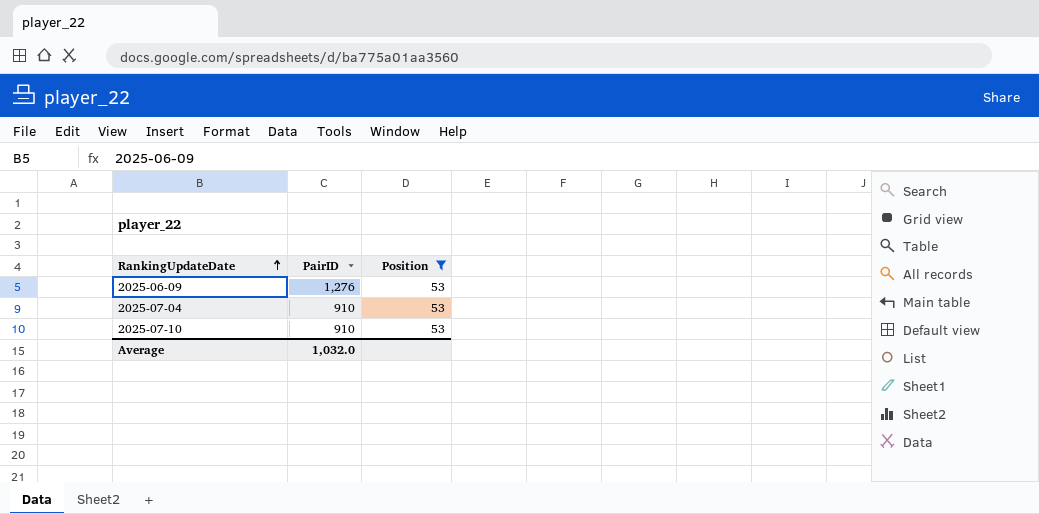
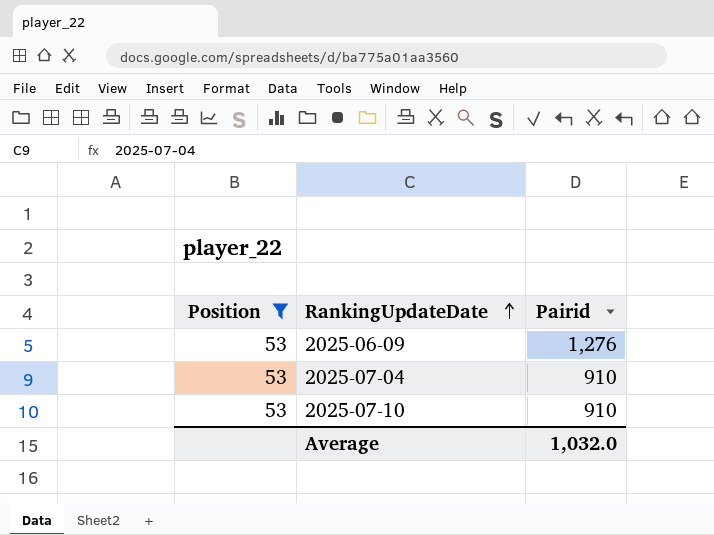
column Position | position: 3 -> 1
column name: PairID -> Pairid

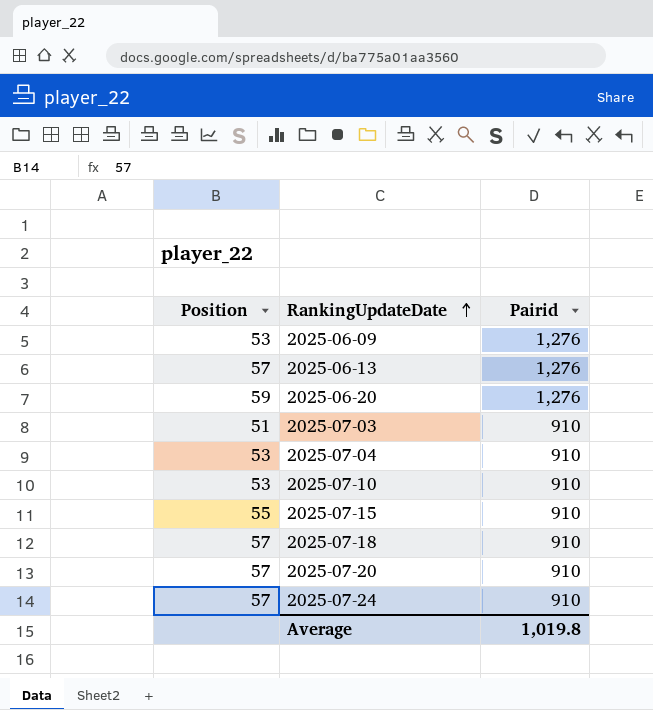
filter: Position = 53 -> none
Average | Pairid: 1,032.0 -> 1,019.8

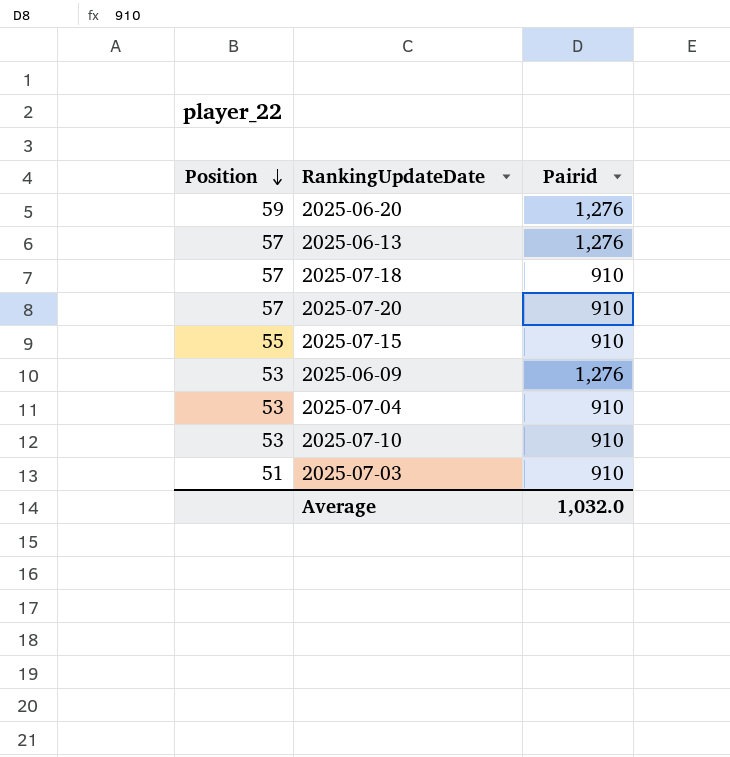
row order: RankingUpdateDate ascending -> Position descending
row 2025-07-24: 57 | 910 -> none
Average | Pairid: 1,019.8 -> 1,032.0

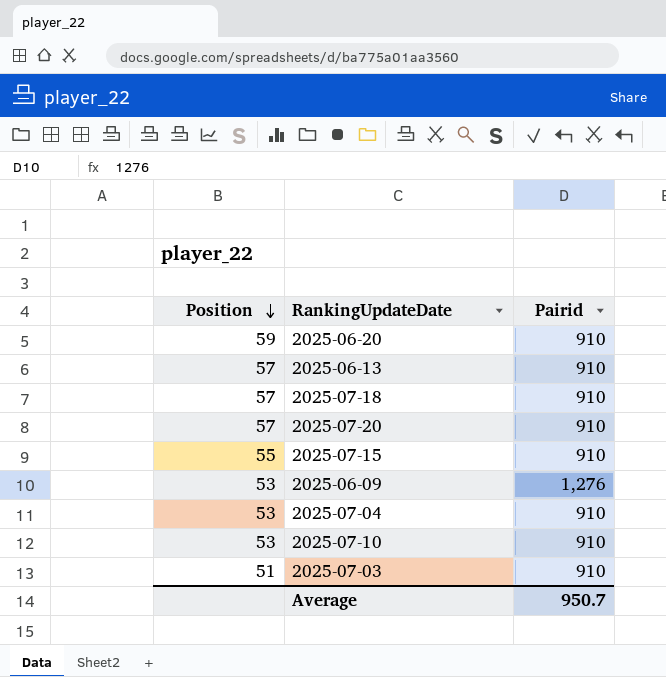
2025-06-20 | Pairid: 1,276 -> 910
2025-06-13 | Pairid: 1,276 -> 910
Average | Pairid: 1,032.0 -> 950.7

